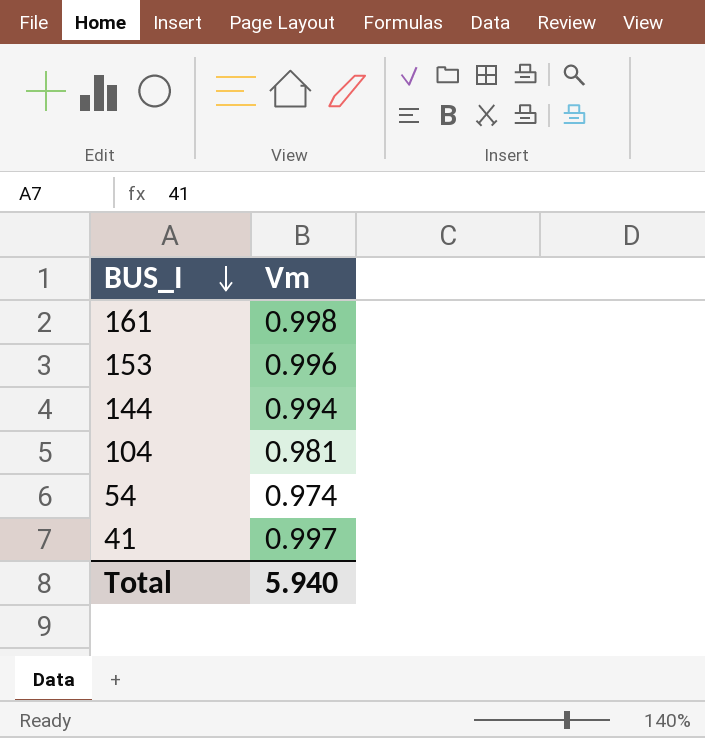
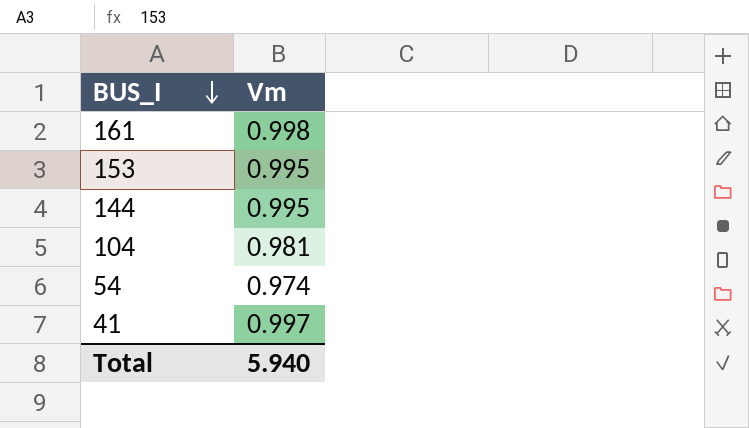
153 | Vm: 0.996 -> 0.995
144 | Vm: 0.994 -> 0.995

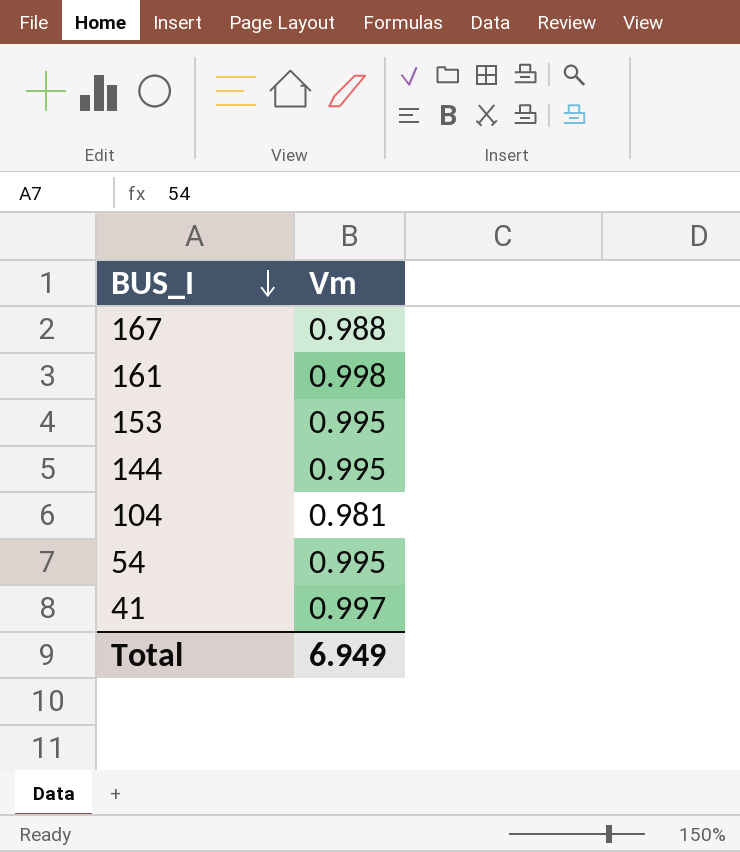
row 167: none -> 0.988
54 | Vm: 0.974 -> 0.995
Total | Vm: 5.940 -> 6.949

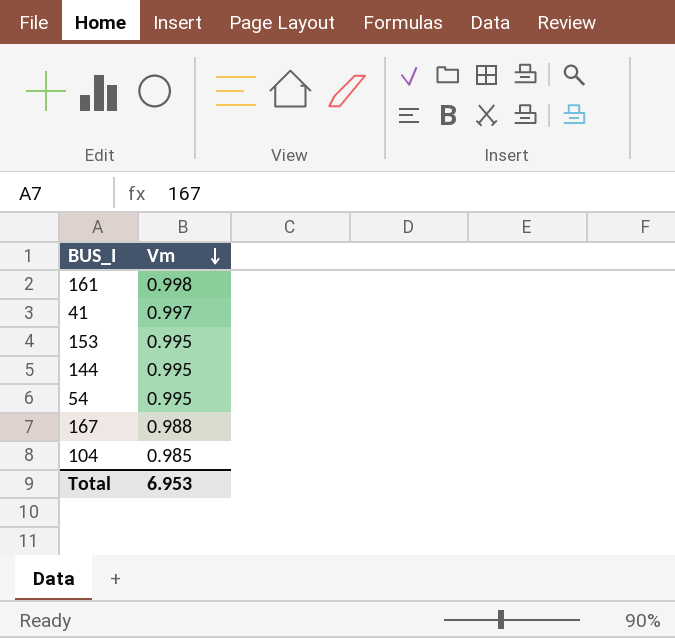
row order: BUS_I descending -> Vm descending
104 | Vm: 0.981 -> 0.985
Total | Vm: 6.949 -> 6.953

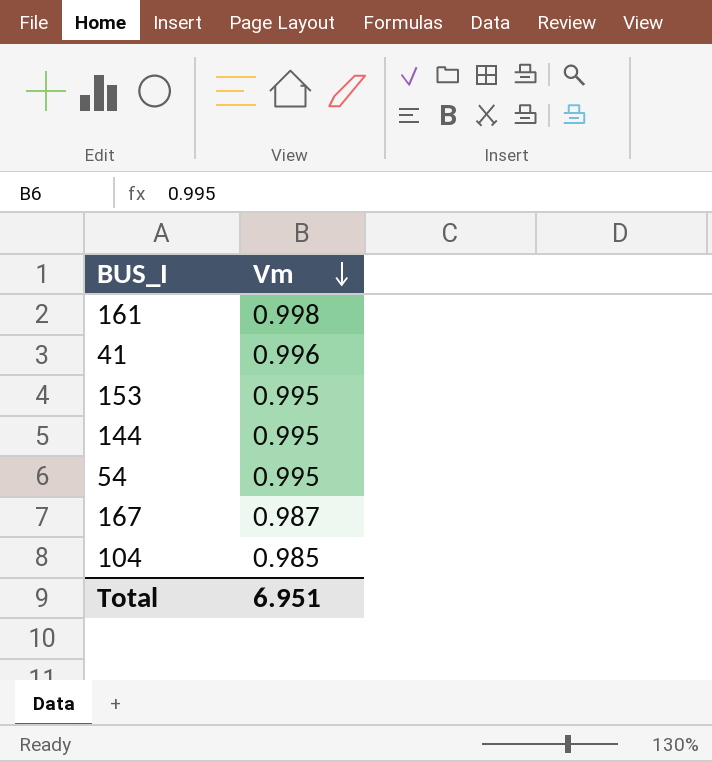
41 | Vm: 0.997 -> 0.996
167 | Vm: 0.988 -> 0.987
Total | Vm: 6.953 -> 6.951

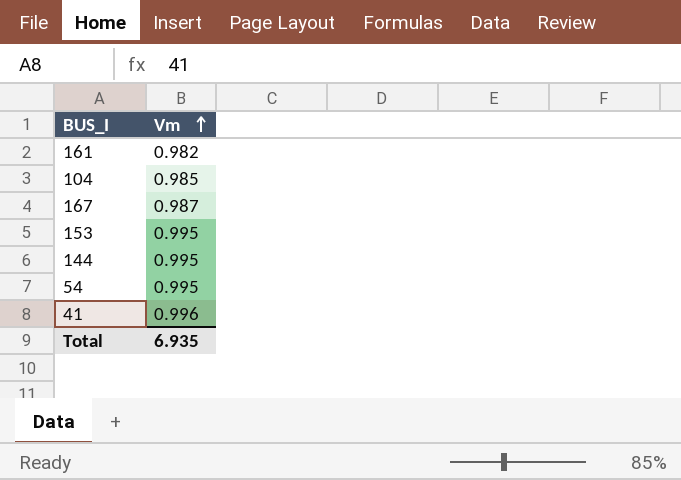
row order: Vm descending -> Vm ascending
161 | Vm: 0.998 -> 0.982
Total | Vm: 6.951 -> 6.935

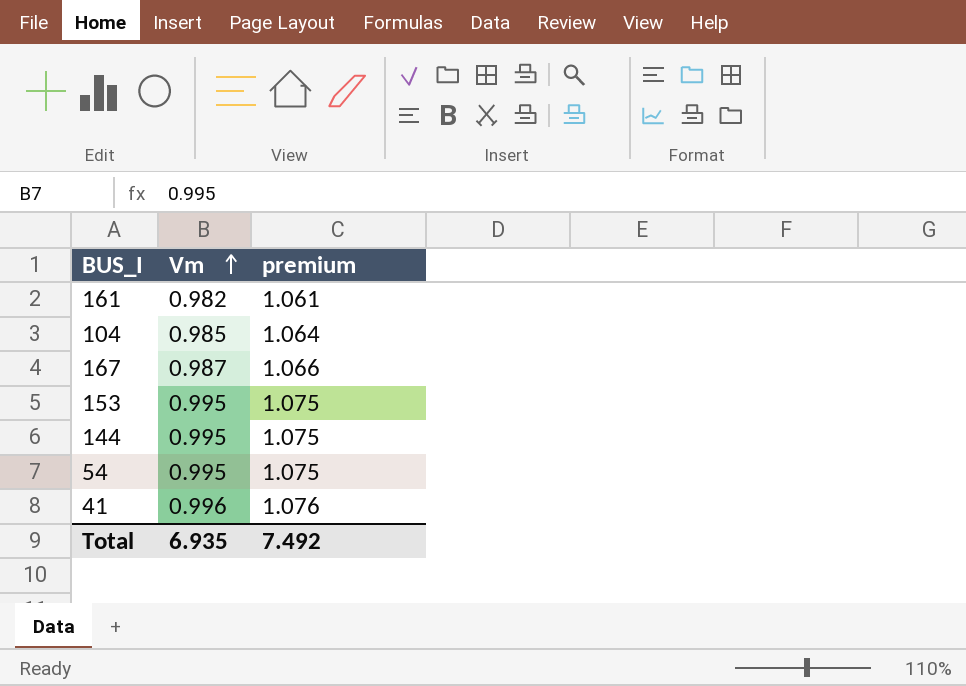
column premium | formula: none -> [Vm] * 1.08

